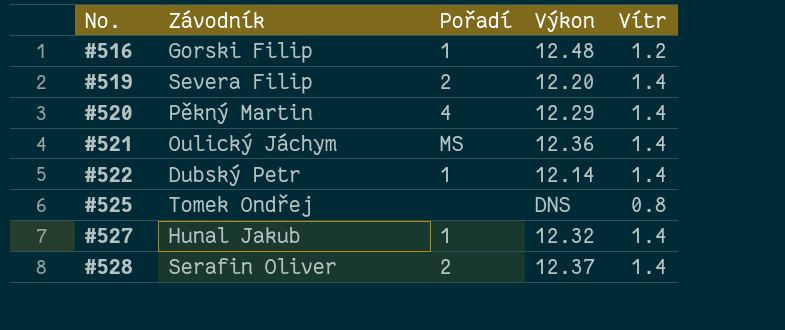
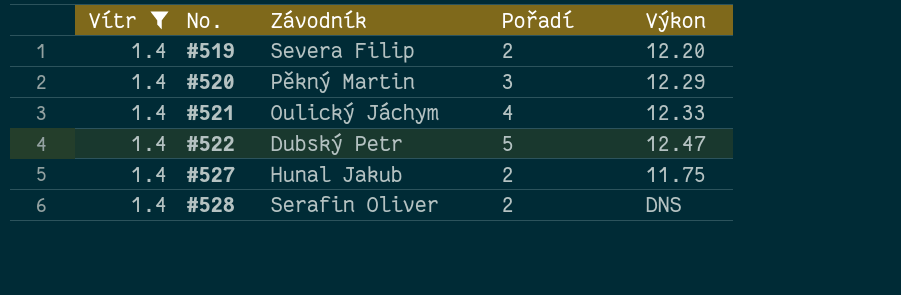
filter: none -> Vítr = 1.4
column Vítr | position: 5 -> 1
#520 | Pořadí: 4 -> 3
#521 | Pořadí: MS -> 4
#521 | Výkon: 12.36 -> 12.33
#522 | Pořadí: 1 -> 5
#522 | Výkon: 12.14 -> 12.47
#527 | Pořadí: 1 -> 2
#527 | Výkon: 12.32 -> 11.75
#528 | Výkon: 12.37 -> DNS

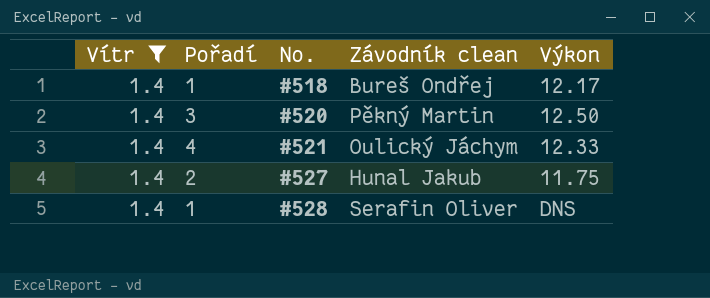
column Pořadí | position: 4 -> 2
column name: Závodník -> Závodník clean
row #519: 1.4 | Severa Filip | 2 | 12.20 -> none
row #522: 1.4 | Dubský Petr | 5 | 12.47 -> none
row #518: none -> 1.4 | 1 | Bureš Ondřej | 12.17
#520 | Výkon: 12.29 -> 12.50
#528 | Pořadí: 2 -> 1

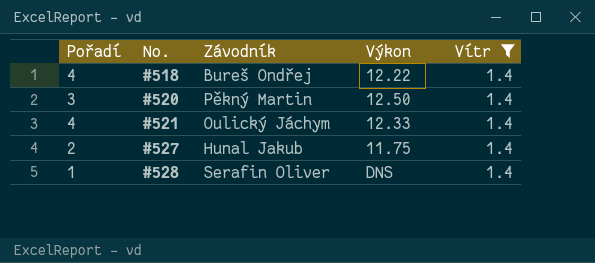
column name: Závodník clean -> Závodník
column Vítr | position: 1 -> 5
#518 | Pořadí: 1 -> 4
#518 | Výkon: 12.17 -> 12.22

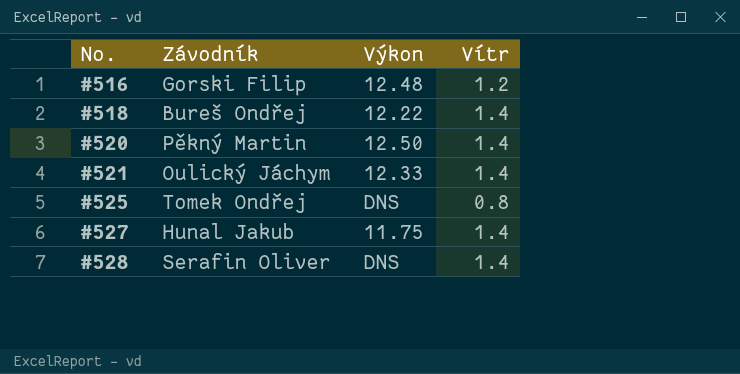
filter: Vítr = 1.4 -> none
column Pořadí | position: 1 -> none

